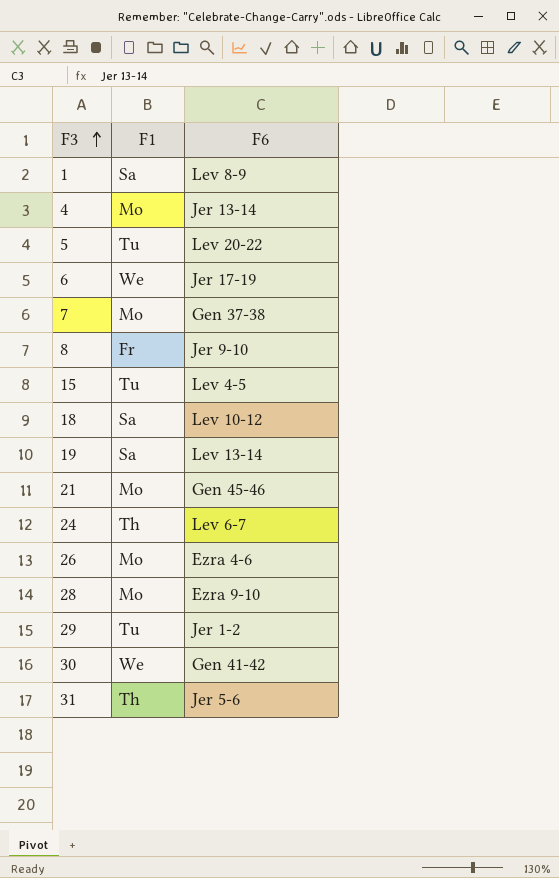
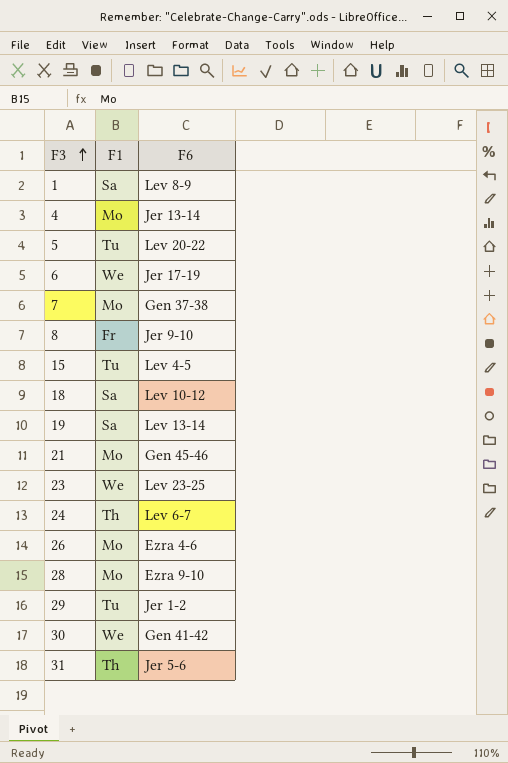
row 23: none -> We | Lev 23-25

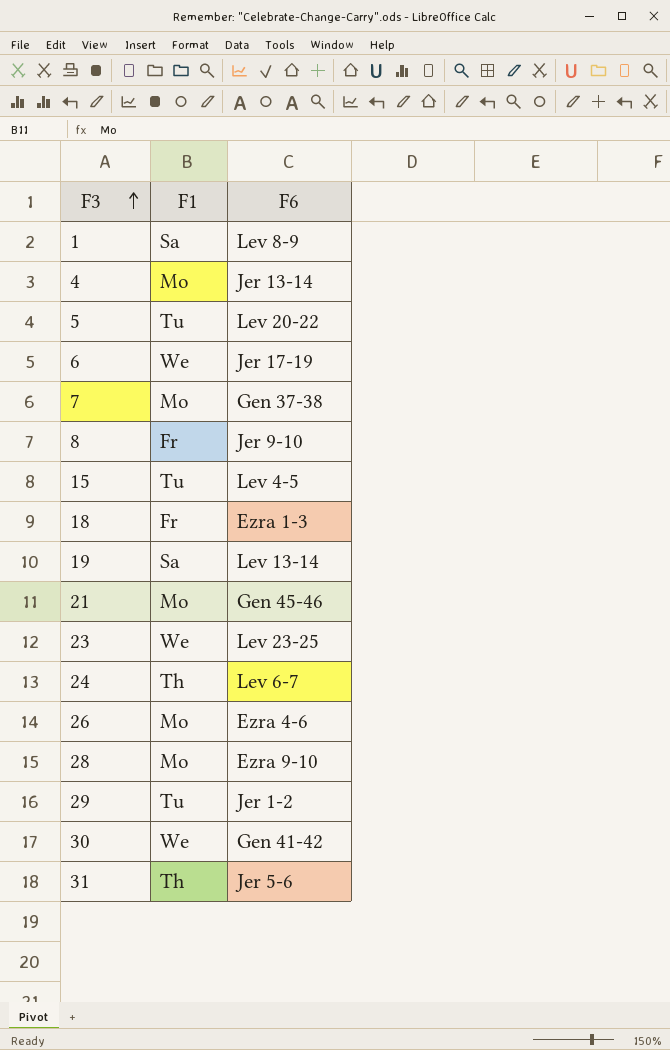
18 | F1: Sa -> Fr
18 | F6: Lev 10-12 -> Ezra 1-3

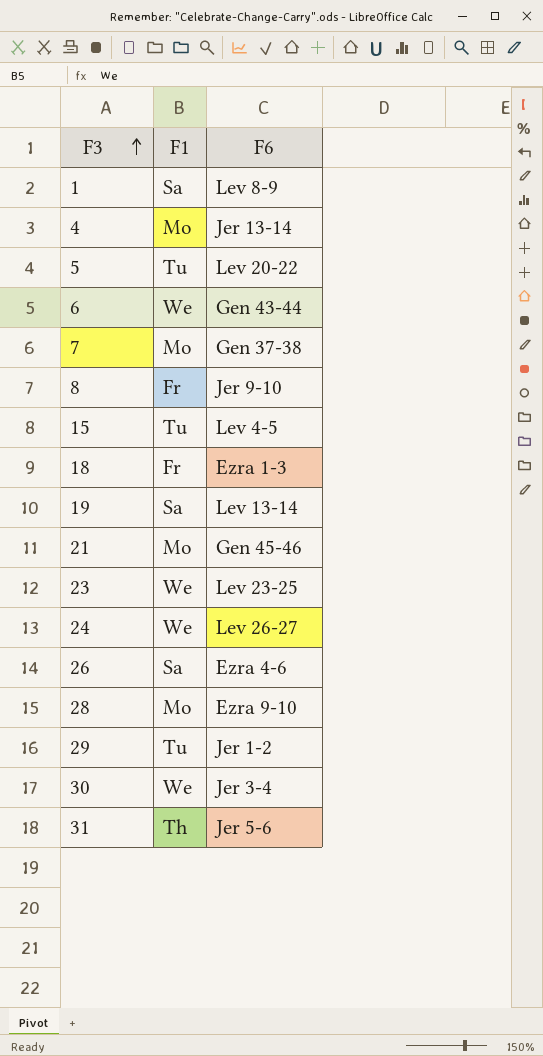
6 | F6: Jer 17-19 -> Gen 43-44
24 | F1: Th -> We
24 | F6: Lev 6-7 -> Lev 26-27
26 | F1: Mo -> Sa
30 | F6: Gen 41-42 -> Jer 3-4

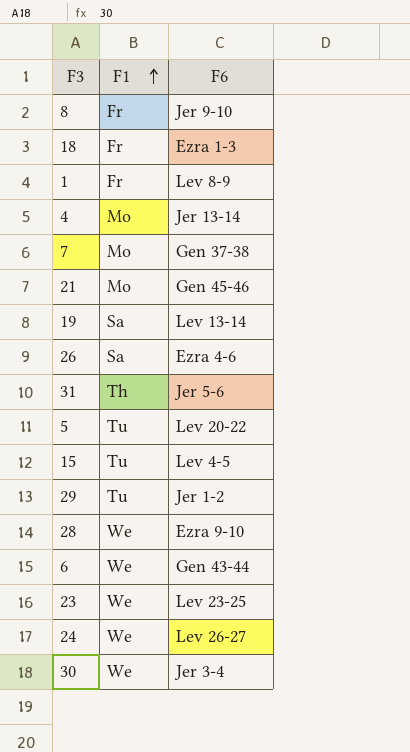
row order: F3 ascending -> F1 ascending
1 | F1: Sa -> Fr
28 | F1: Mo -> We

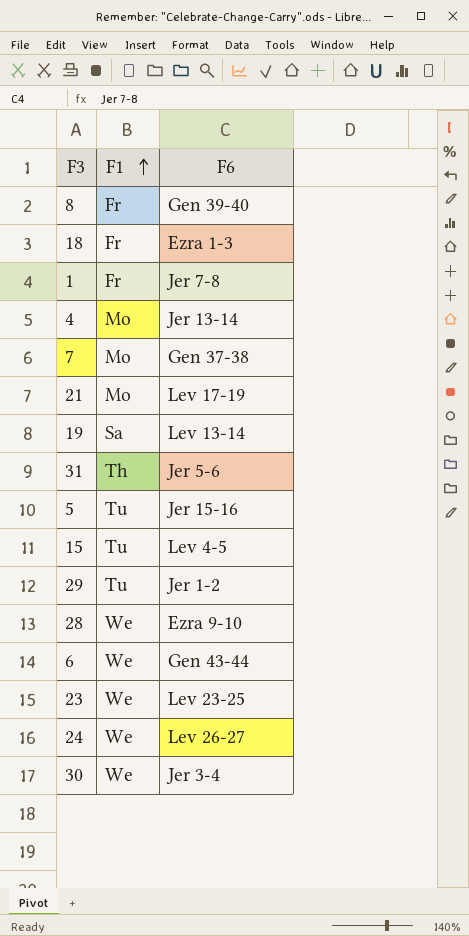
row 26: Sa | Ezra 4-6 -> none
8 | F6: Jer 9-10 -> Gen 39-40
1 | F6: Lev 8-9 -> Jer 7-8
21 | F6: Gen 45-46 -> Lev 17-19
5 | F6: Lev 20-22 -> Jer 15-16

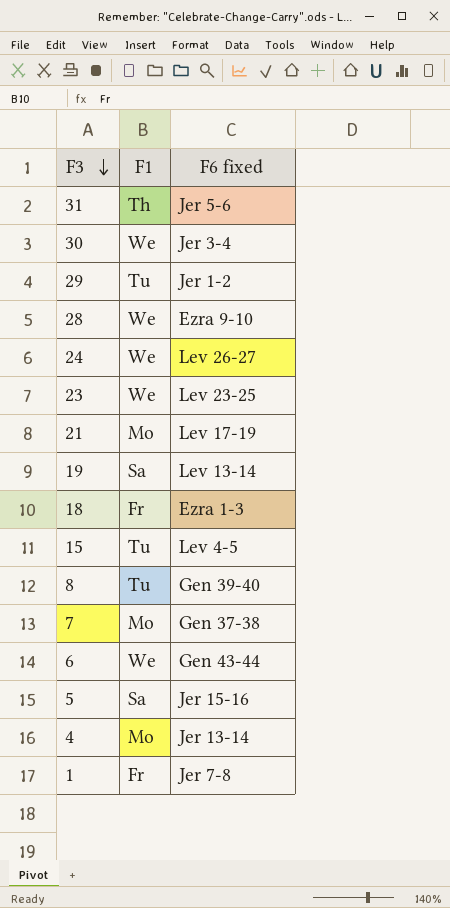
row order: F1 ascending -> F3 descending
column name: F6 -> F6 fixed
8 | F1: Fr -> Tu
5 | F1: Tu -> Sa

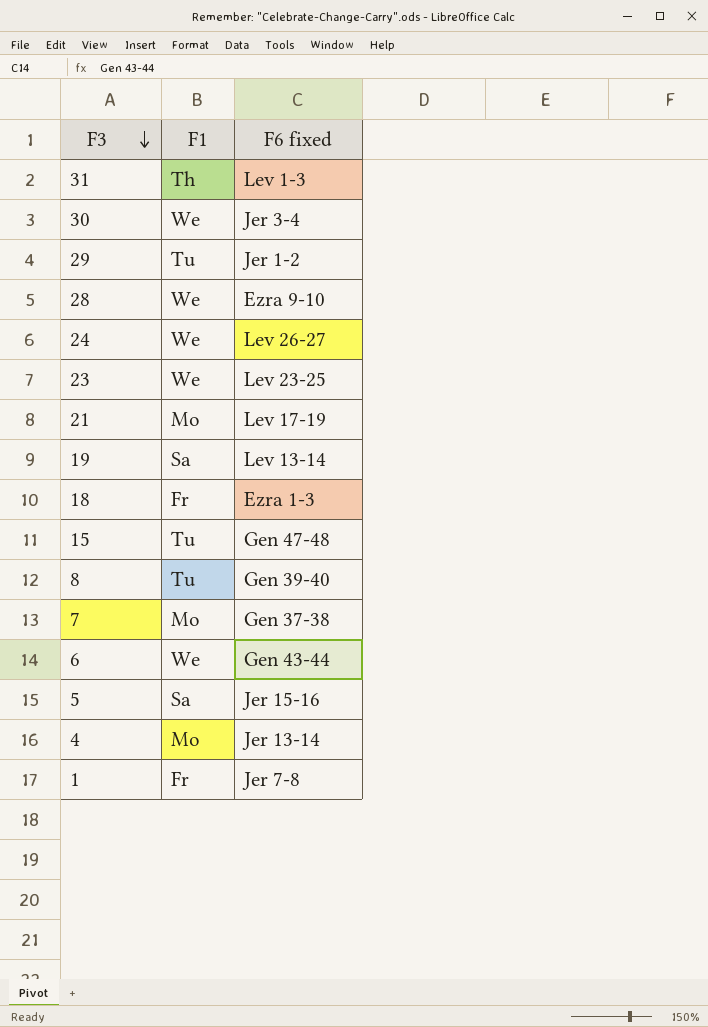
31 | F6 fixed: Jer 5-6 -> Lev 1-3
15 | F6 fixed: Lev 4-5 -> Gen 47-48

